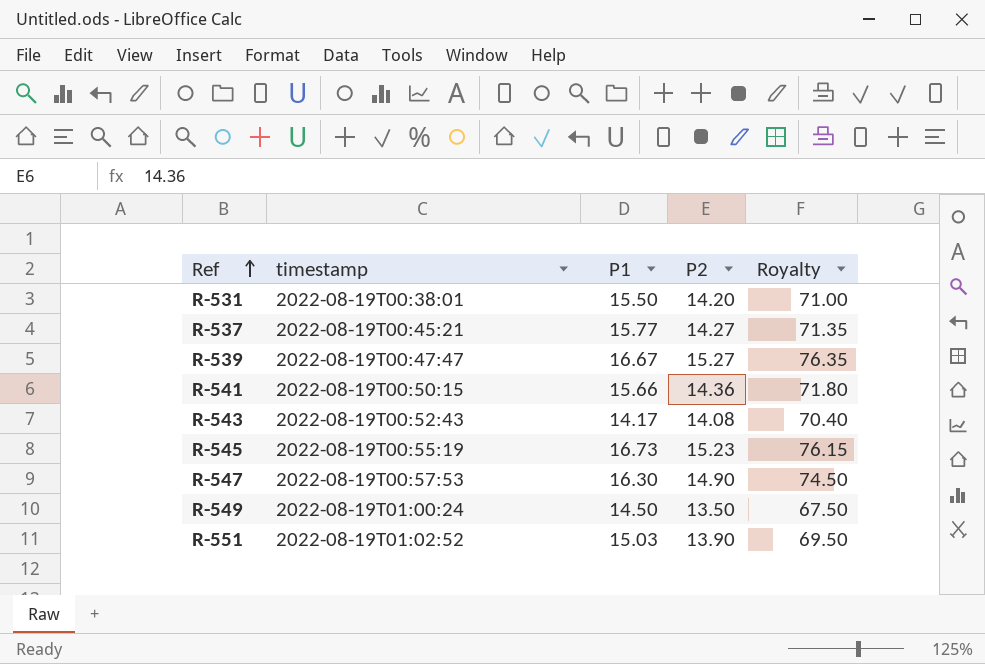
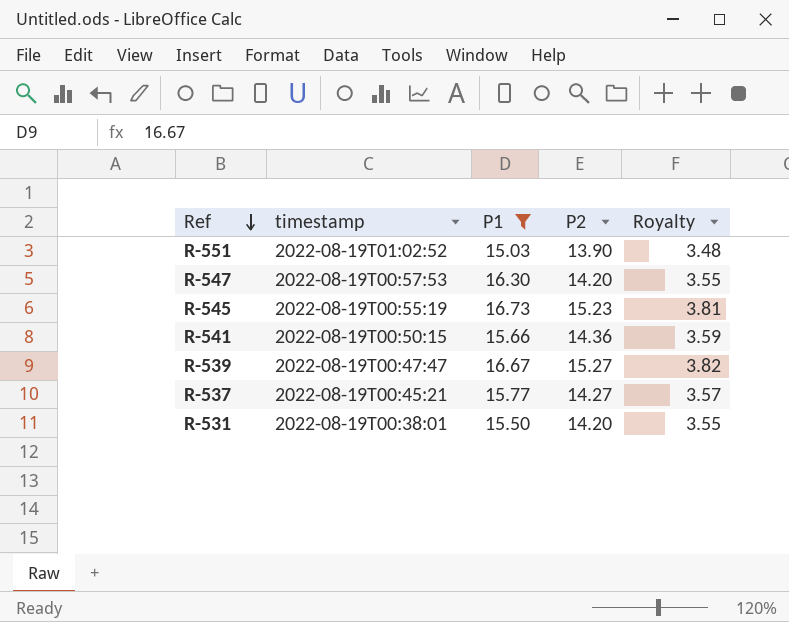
filter: none -> P1 >= 15.03
row order: Ref ascending -> Ref descending
column Royalty | formula: [P2] * 5 -> [P2] * 0.25
R-547 | P2: 14.90 -> 14.20

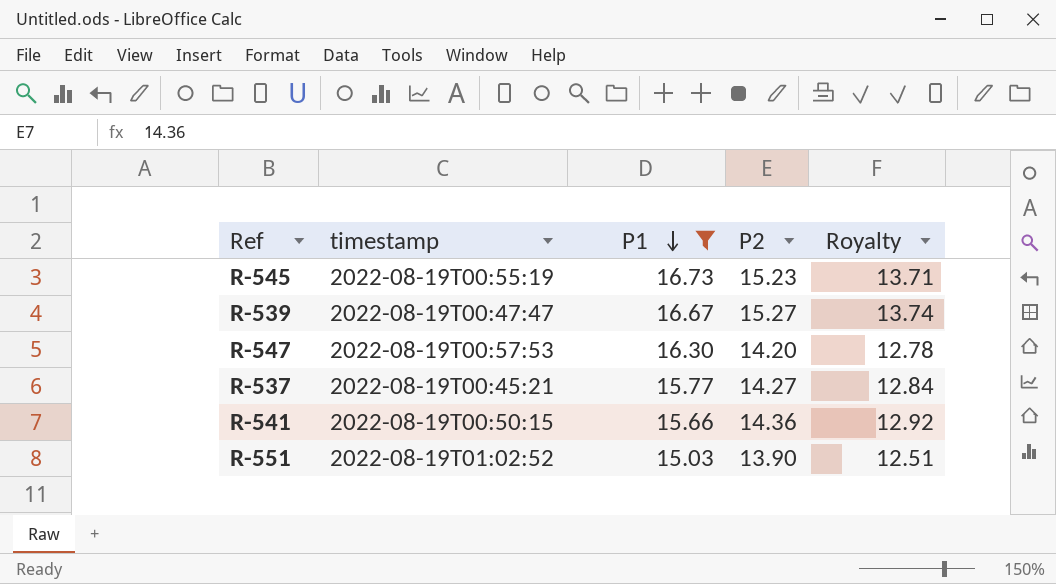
row order: Ref descending -> P1 descending
column Royalty | formula: [P2] * 0.25 -> [P2] * 0.9
row R-531: 2022-08-19T00:38:01 | 15.50 | 14.20 | 3.55 -> none

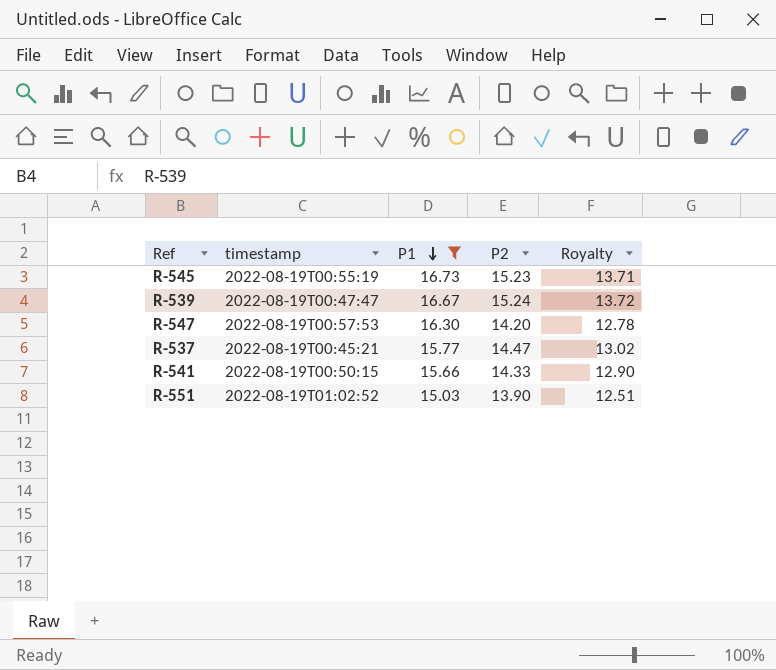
R-539 | P2: 15.27 -> 15.24
R-539 | Royalty: 13.74 -> 13.72
R-537 | P2: 14.27 -> 14.47
R-537 | Royalty: 12.84 -> 13.02
R-541 | P2: 14.36 -> 14.33
R-541 | Royalty: 12.92 -> 12.90

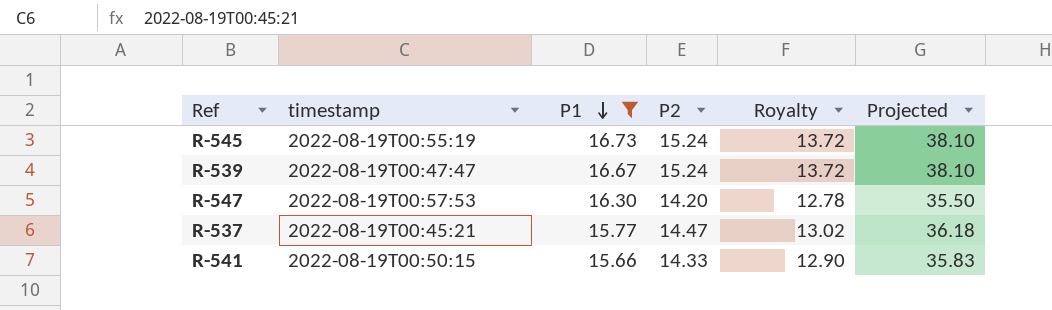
column Projected | formula: none -> [P2] * 2.5
row R-551: 2022-08-19T01:02:52 | 15.03 | 13.90 | 12.51 -> none
R-545 | P2: 15.23 -> 15.24
R-545 | Royalty: 13.71 -> 13.72

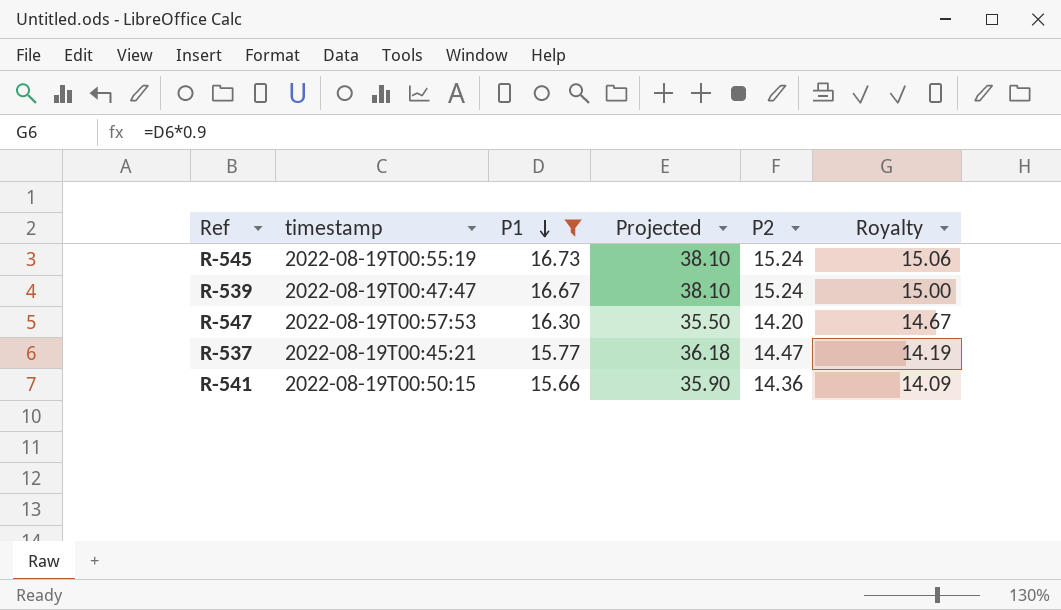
column Projected | position: 6 -> 4
column Royalty | formula: [P2] * 0.9 -> [P1] * 0.9
R-541 | Projected: 35.83 -> 35.90
R-541 | P2: 14.33 -> 14.36

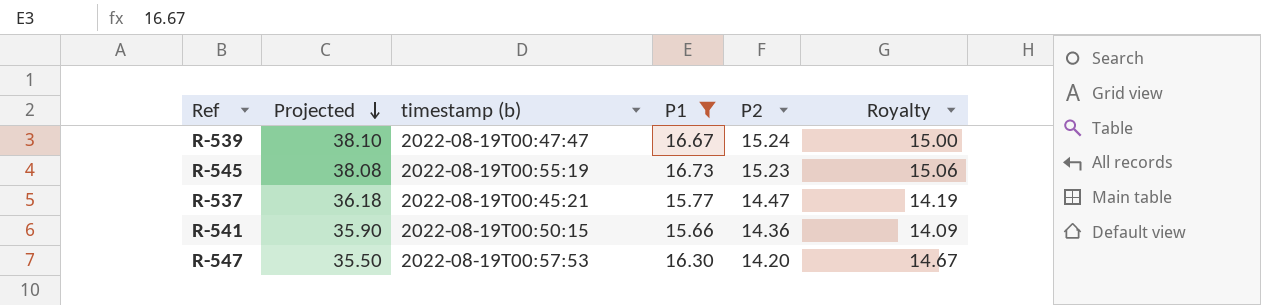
row order: P1 descending -> Projected descending
column Projected | position: 4 -> 2
column name: timestamp -> timestamp (b)
R-545 | Projected: 38.10 -> 38.08
R-545 | P2: 15.24 -> 15.23

